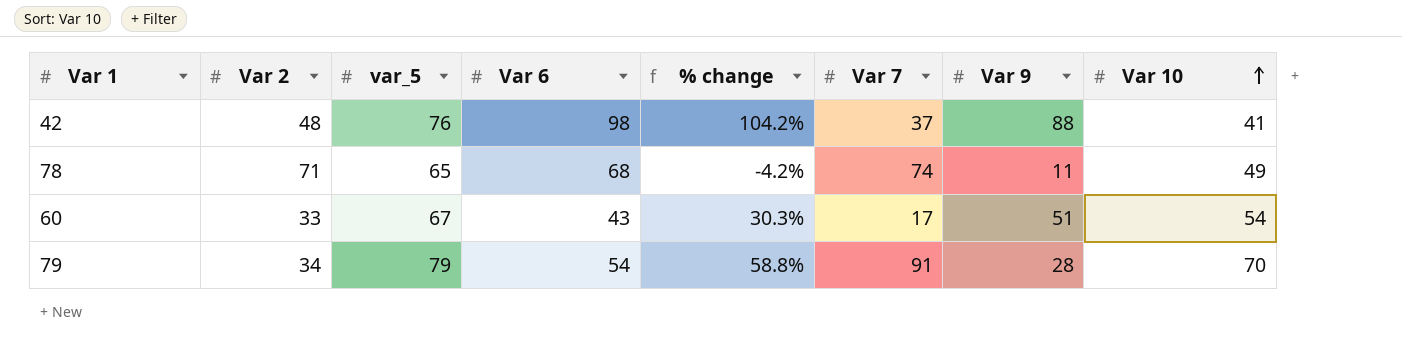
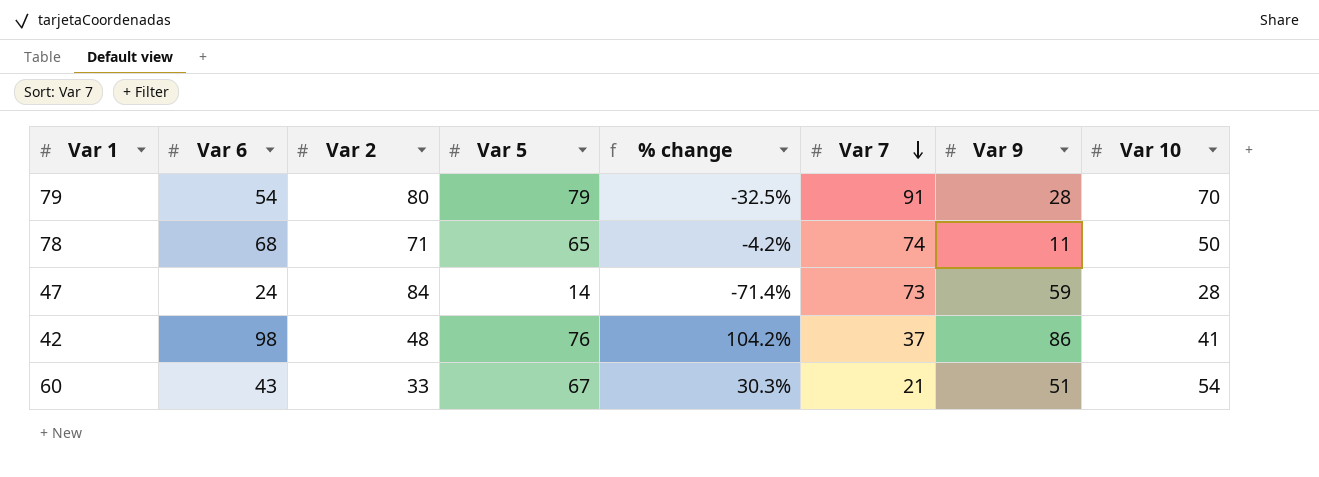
row order: Var 10 ascending -> Var 7 descending
column Var 6 | position: 4 -> 2
column name: var_5 -> Var 5
79 | Var 2: 34 -> 80
79 | % change: 58.8% -> -32.5%
78 | Var 10: 49 -> 50
row 47: none -> 24 | 84 | 14 | -71.4% | 73 | 59 | 28
42 | Var 9: 88 -> 86
60 | Var 7: 17 -> 21

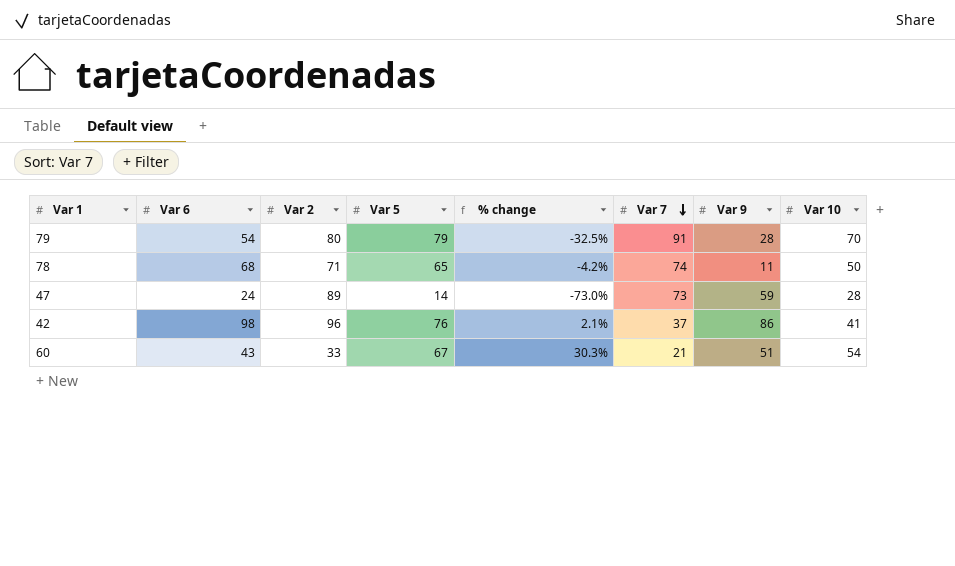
47 | Var 2: 84 -> 89
47 | % change: -71.4% -> -73.0%
42 | Var 2: 48 -> 96
42 | % change: 104.2% -> 2.1%

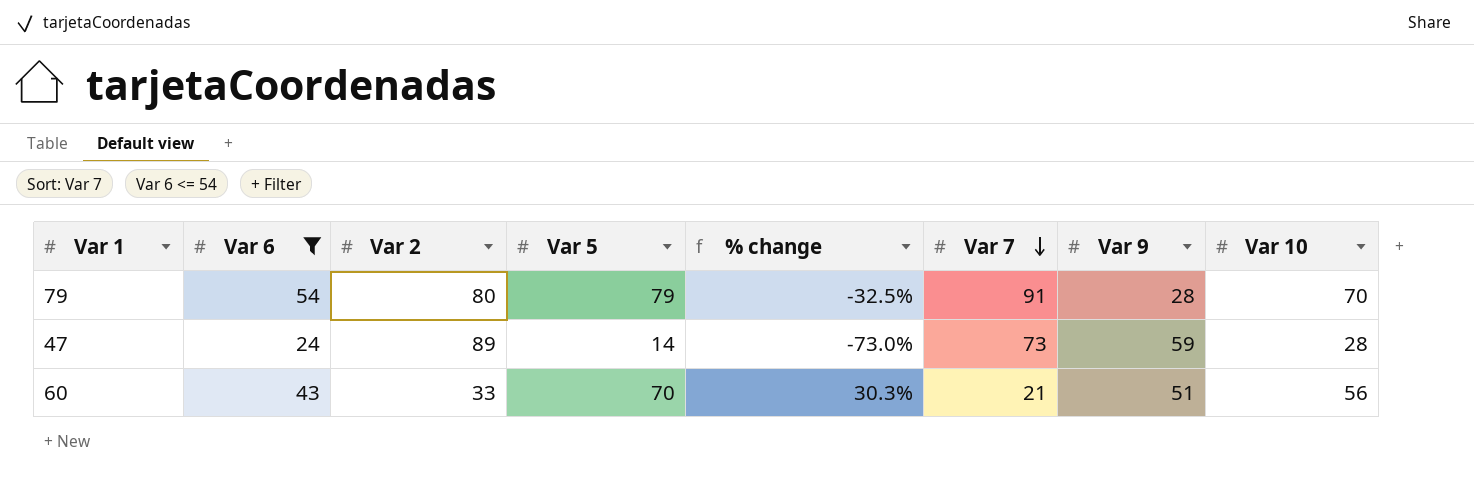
filter: none -> Var 6 <= 54
60 | Var 5: 67 -> 70
60 | Var 10: 54 -> 56

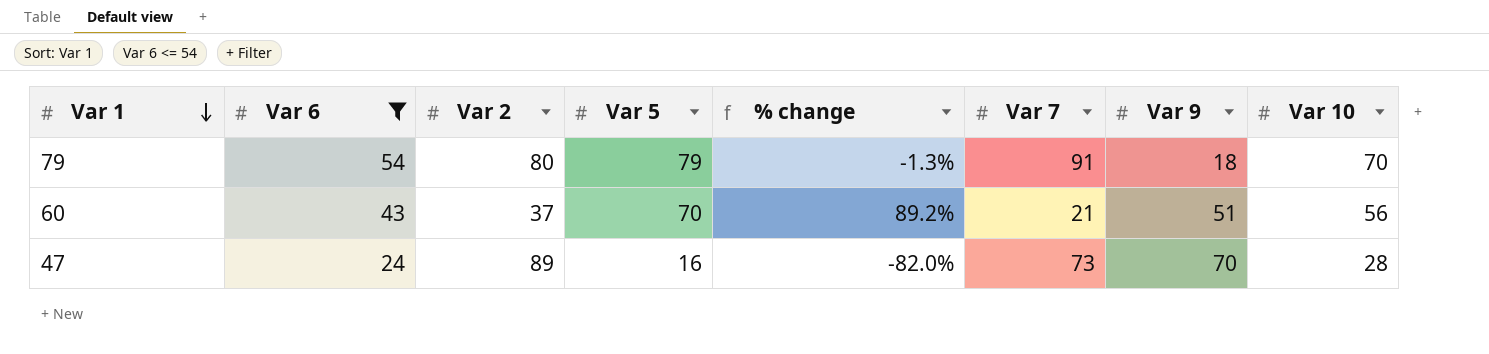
row order: Var 7 descending -> Var 1 descending
column % change | formula: ([Var 6] - [Var 2]) / [Var 2] -> ([Var 5] - [Var 2]) / [Var 2]
79 | Var 9: 28 -> 18
60 | Var 2: 33 -> 37
47 | Var 5: 14 -> 16
47 | Var 9: 59 -> 70

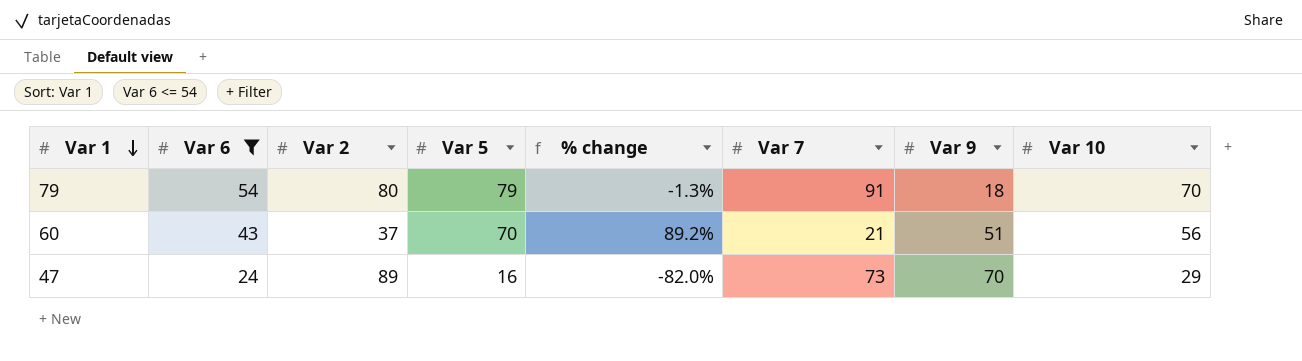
47 | Var 10: 28 -> 29

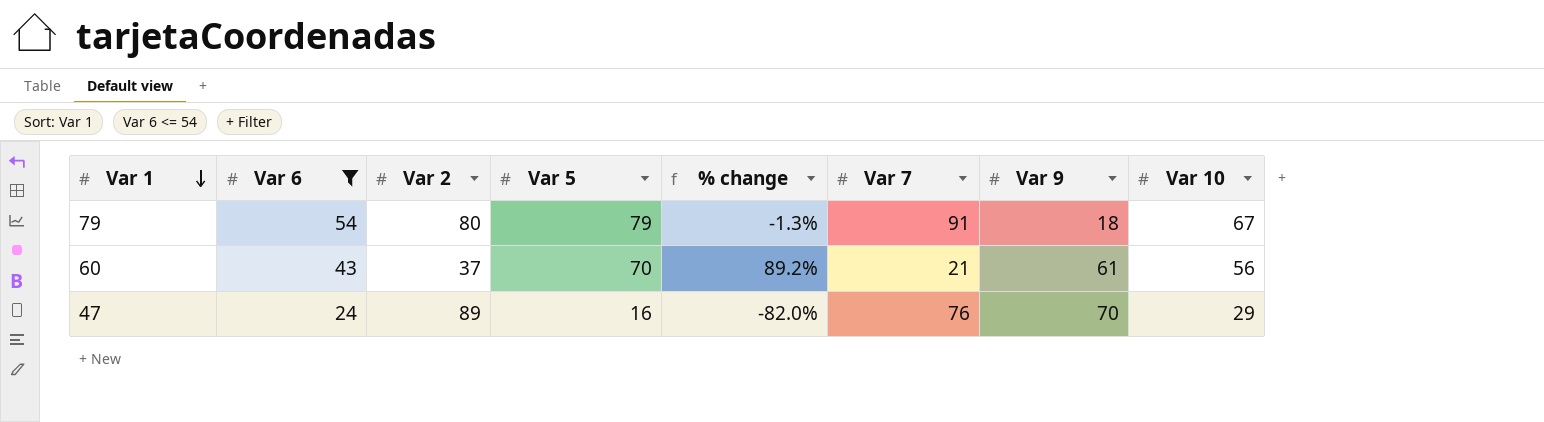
79 | Var 10: 70 -> 67
60 | Var 9: 51 -> 61
47 | Var 7: 73 -> 76

